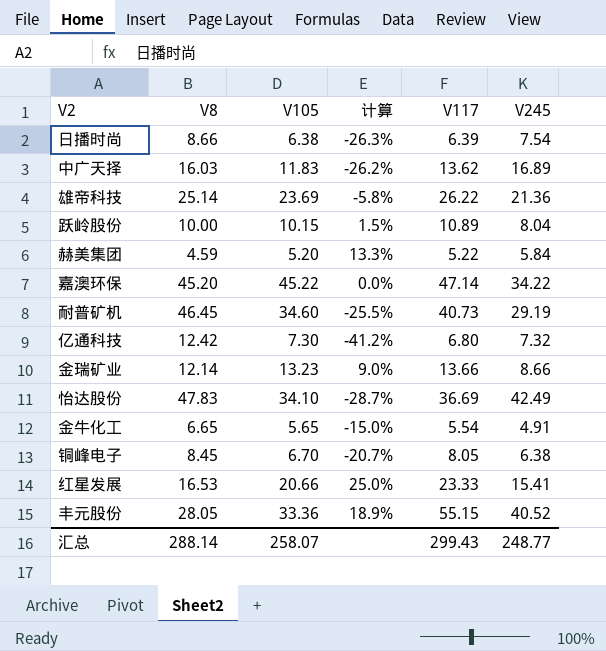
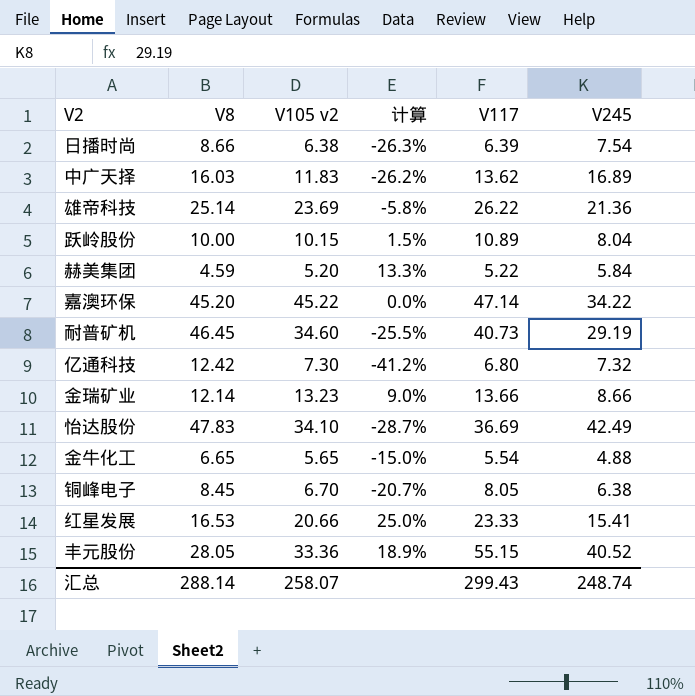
column name: V105 -> V105 v2
金牛化工 | V245: 4.91 -> 4.88
汇总 | V245: 248.77 -> 248.74

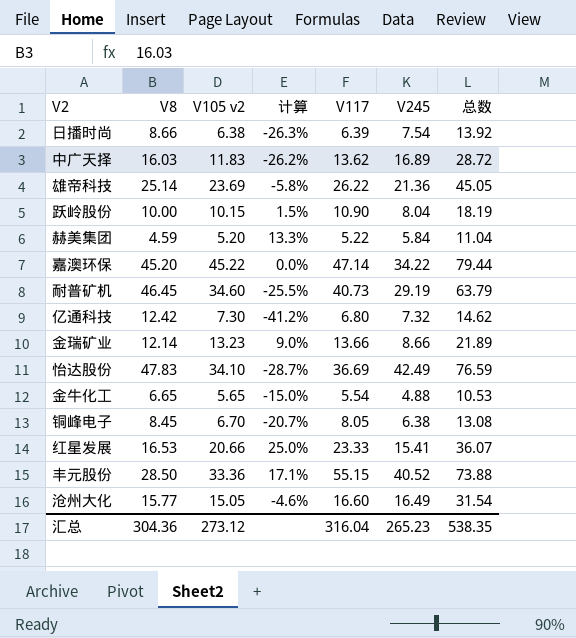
column 总数 | formula: none -> [V105 v2] + [V245]
跃岭股份 | V117: 10.89 -> 10.90
丰元股份 | V8: 28.05 -> 28.50
丰元股份 | 计算: 18.9% -> 17.1%
row 沧州大化: none -> 15.77 | 15.05 | -4.6% | 16.60 | 16.49 | 31.54
汇总 | V8: 288.14 -> 304.36
汇总 | V105 v2: 258.07 -> 273.12
汇总 | V117: 299.43 -> 316.04
汇总 | V245: 248.74 -> 265.23

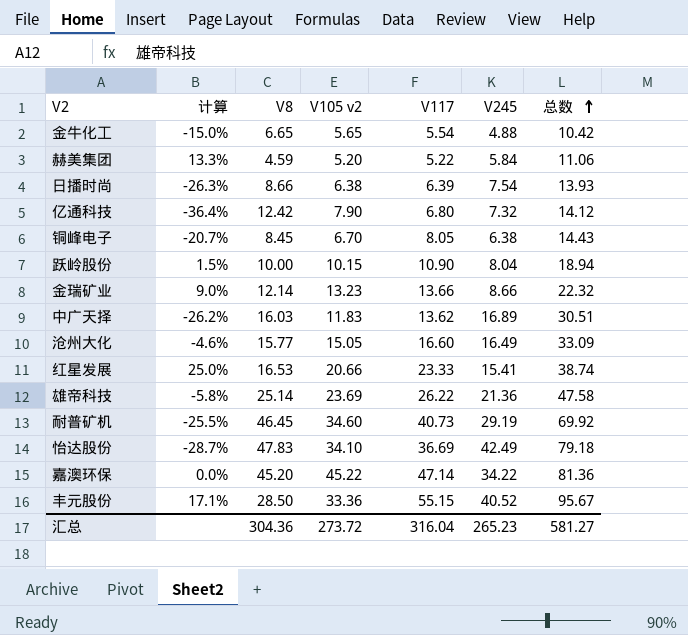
row order: none -> 总数 ascending
column 计算 | position: 4 -> 2
column 总数 | formula: [V105 v2] + [V245] -> [V117] + [V245]
亿通科技 | 计算: -41.2% -> -36.4%
亿通科技 | V105 v2: 7.30 -> 7.90
汇总 | V105 v2: 273.12 -> 273.72
汇总 | 总数: 538.35 -> 581.27

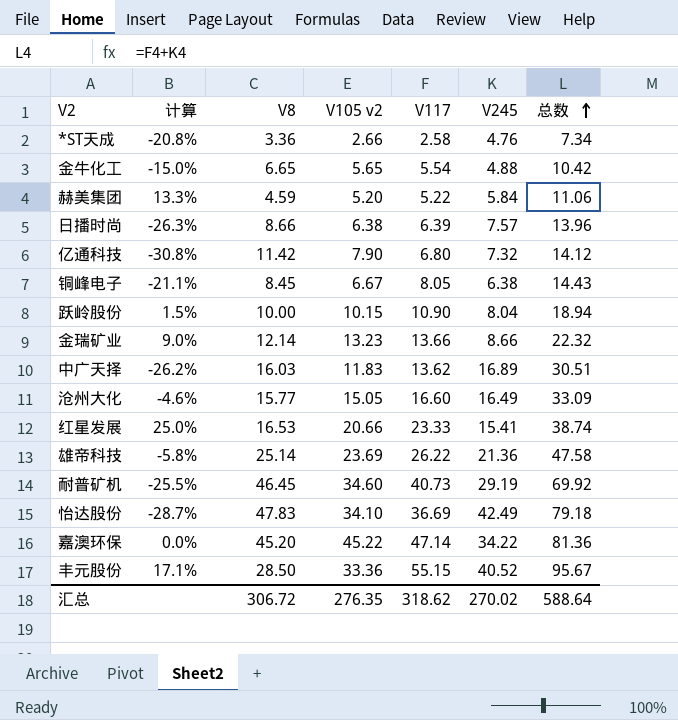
row *ST天成: none -> -20.8% | 3.36 | 2.66 | 2.58 | 4.76 | 7.34
日播时尚 | V245: 7.54 -> 7.57
日播时尚 | 总数: 13.93 -> 13.96
亿通科技 | 计算: -36.4% -> -30.8%
亿通科技 | V8: 12.42 -> 11.42
铜峰电子 | 计算: -20.7% -> -21.1%
铜峰电子 | V105 v2: 6.70 -> 6.67
汇总 | V8: 304.36 -> 306.72
汇总 | V105 v2: 273.72 -> 276.35
汇总 | V117: 316.04 -> 318.62
汇总 | V245: 265.23 -> 270.02
汇总 | 总数: 581.27 -> 588.64

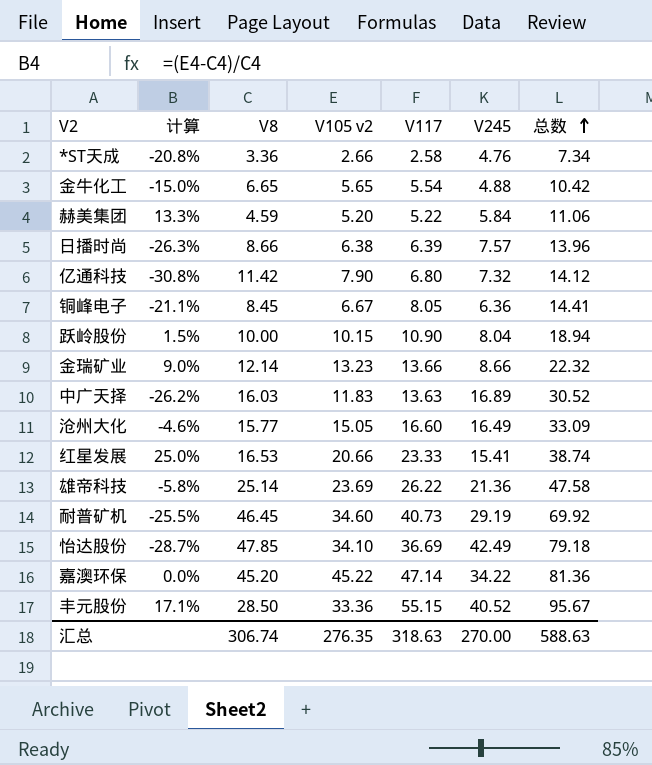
铜峰电子 | V245: 6.38 -> 6.36
铜峰电子 | 总数: 14.43 -> 14.41
中广天择 | V117: 13.62 -> 13.63
中广天择 | 总数: 30.51 -> 30.52
怡达股份 | V8: 47.83 -> 47.85
汇总 | V8: 306.72 -> 306.74
汇总 | V117: 318.62 -> 318.63
汇总 | V245: 270.02 -> 270.00
汇总 | 总数: 588.64 -> 588.63

